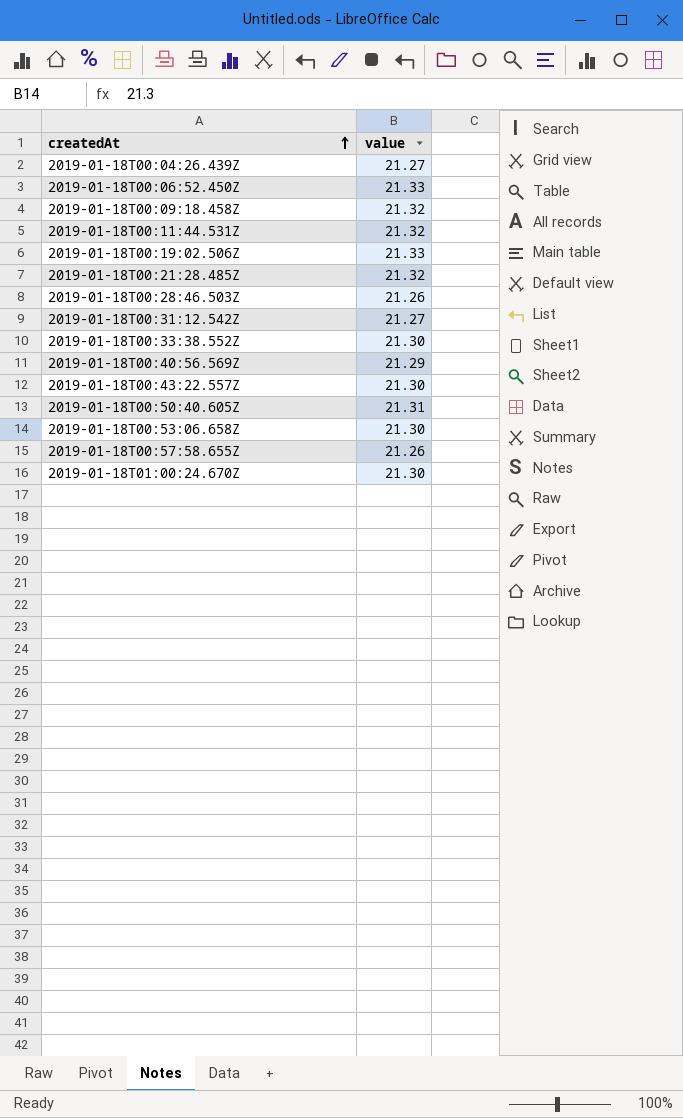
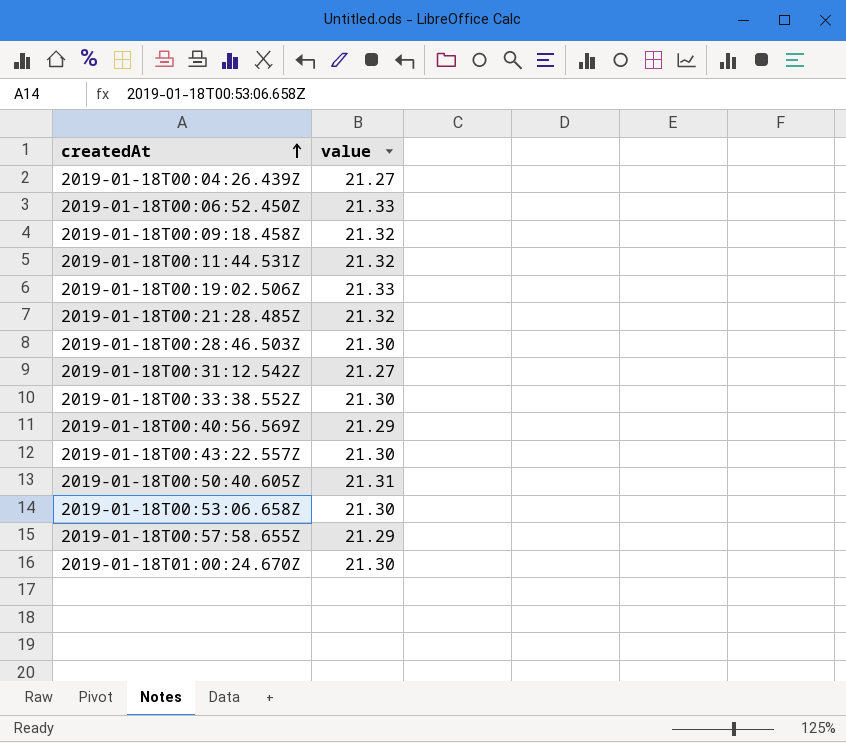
2019-01-18T00:28:46.503Z | value: 21.26 -> 21.30
2019-01-18T00:57:58.655Z | value: 21.26 -> 21.29

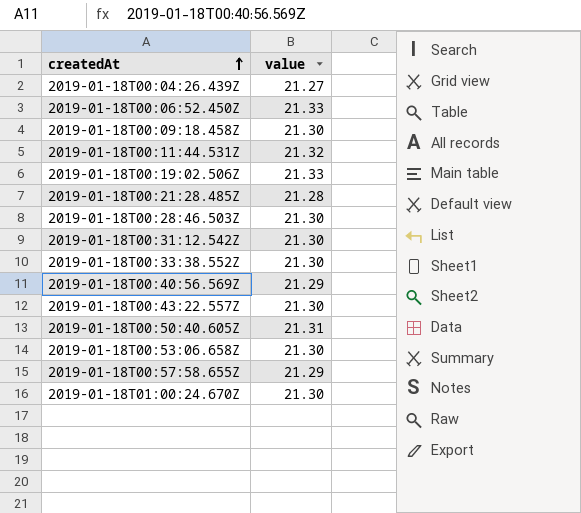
2019-01-18T00:09:18.458Z | value: 21.32 -> 21.30
2019-01-18T00:21:28.485Z | value: 21.32 -> 21.28
2019-01-18T00:31:12.542Z | value: 21.27 -> 21.30

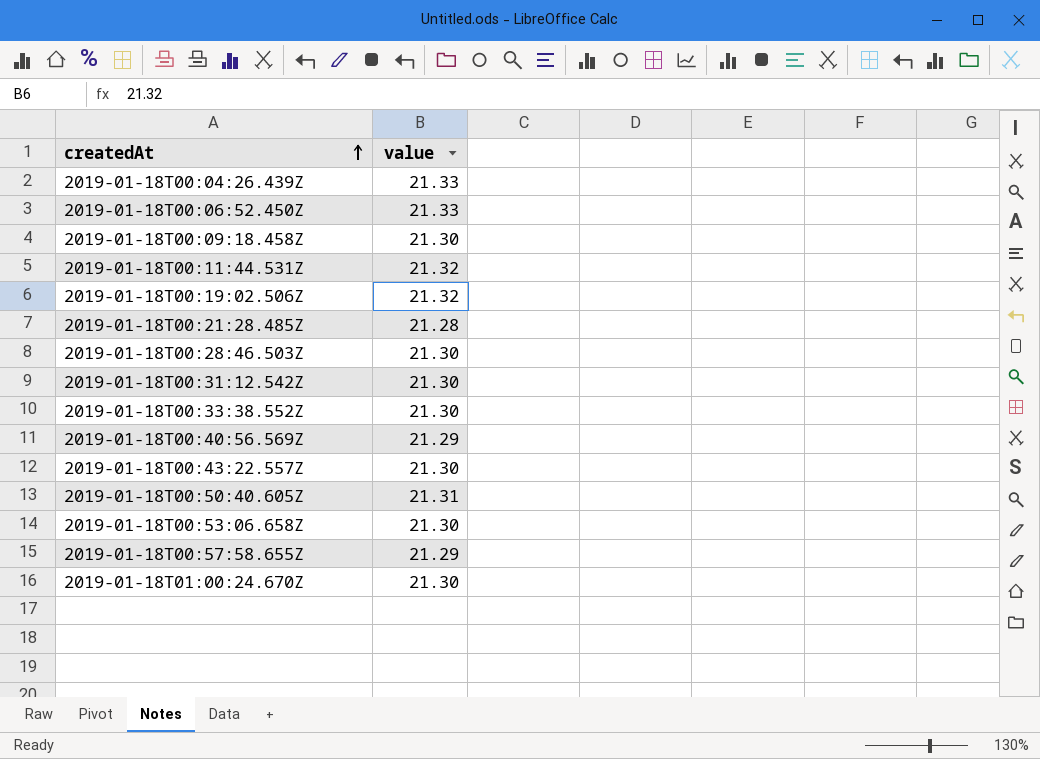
2019-01-18T00:04:26.439Z | value: 21.27 -> 21.33
2019-01-18T00:19:02.506Z | value: 21.33 -> 21.32

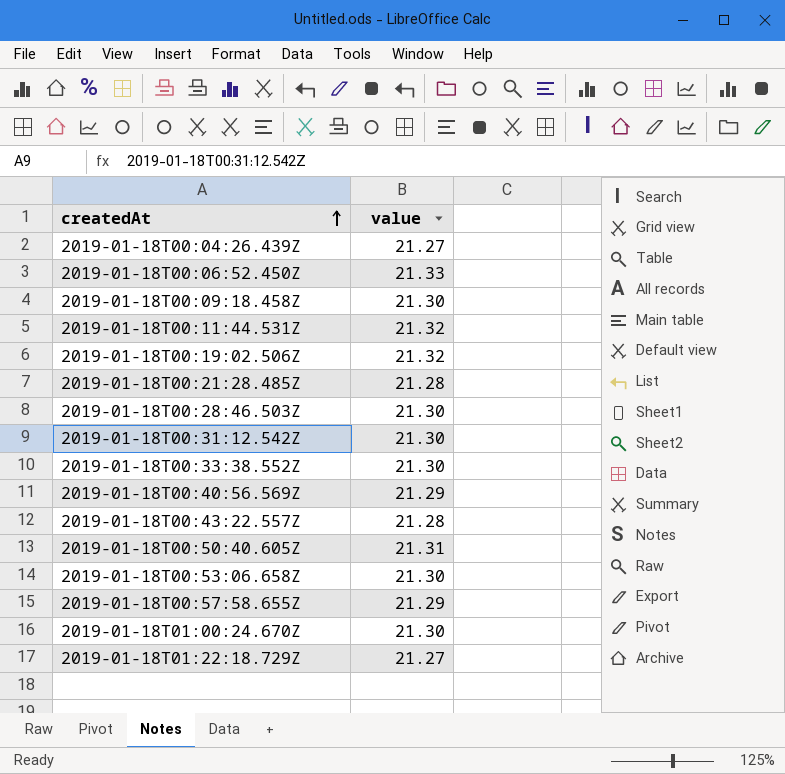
2019-01-18T00:04:26.439Z | value: 21.33 -> 21.27
2019-01-18T00:43:22.557Z | value: 21.30 -> 21.28
row 2019-01-18T01:22:18.729Z: none -> 21.27

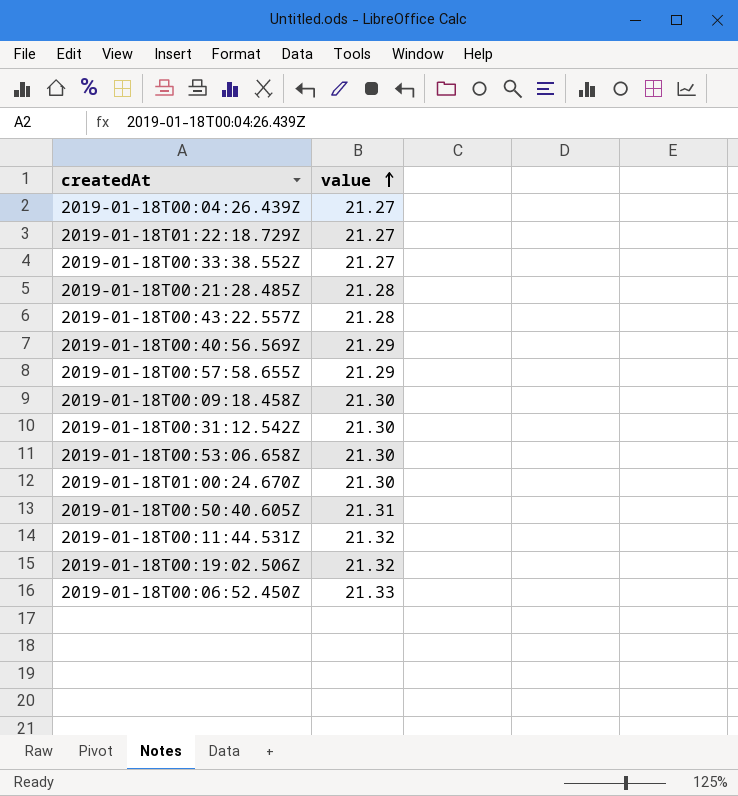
row order: createdAt ascending -> value ascending
row 2019-01-18T00:28:46.503Z: 21.30 -> none
2019-01-18T00:33:38.552Z | value: 21.30 -> 21.27

